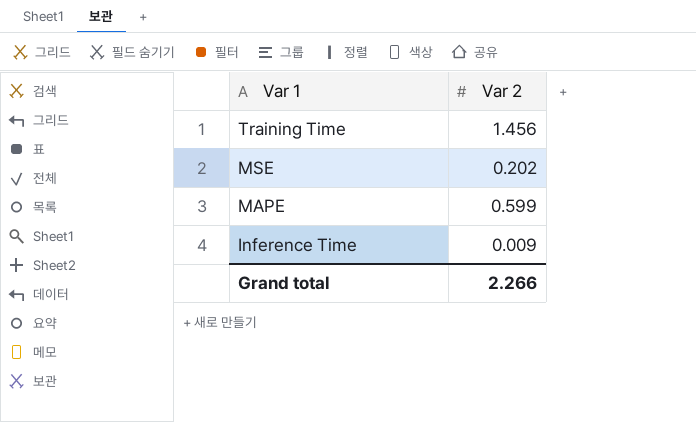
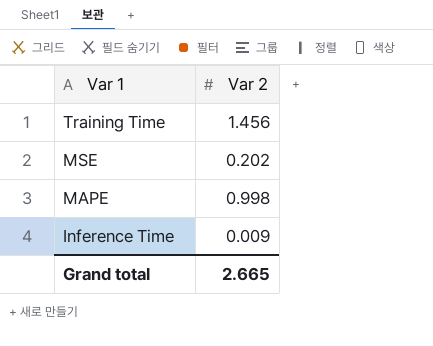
MAPE | Var 2: 0.599 -> 0.998
Grand total | Var 2: 2.266 -> 2.665

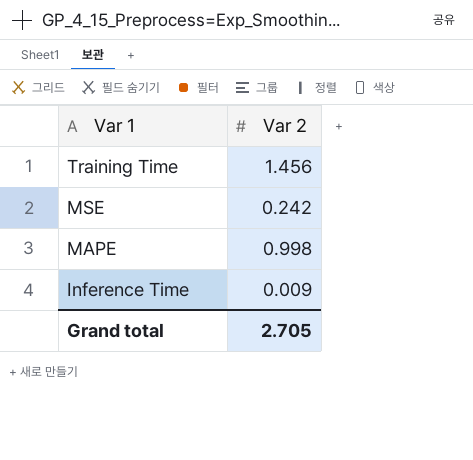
MSE | Var 2: 0.202 -> 0.242
Grand total | Var 2: 2.665 -> 2.705

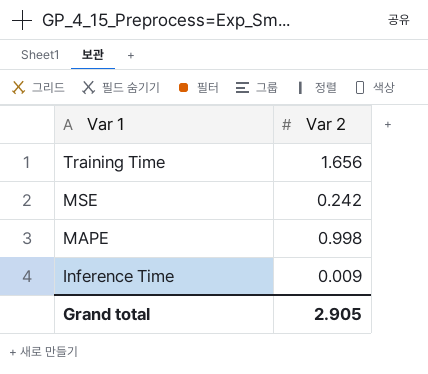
Training Time | Var 2: 1.456 -> 1.656
Grand total | Var 2: 2.705 -> 2.905

